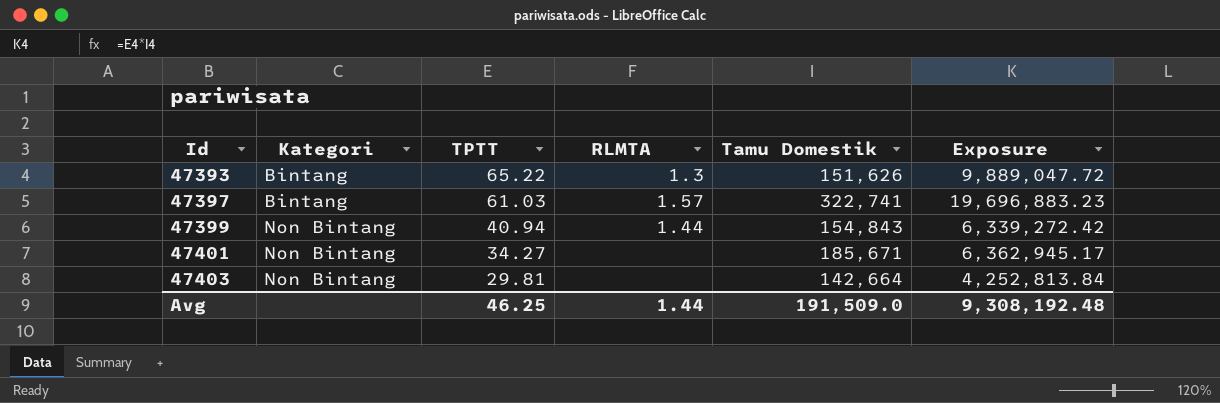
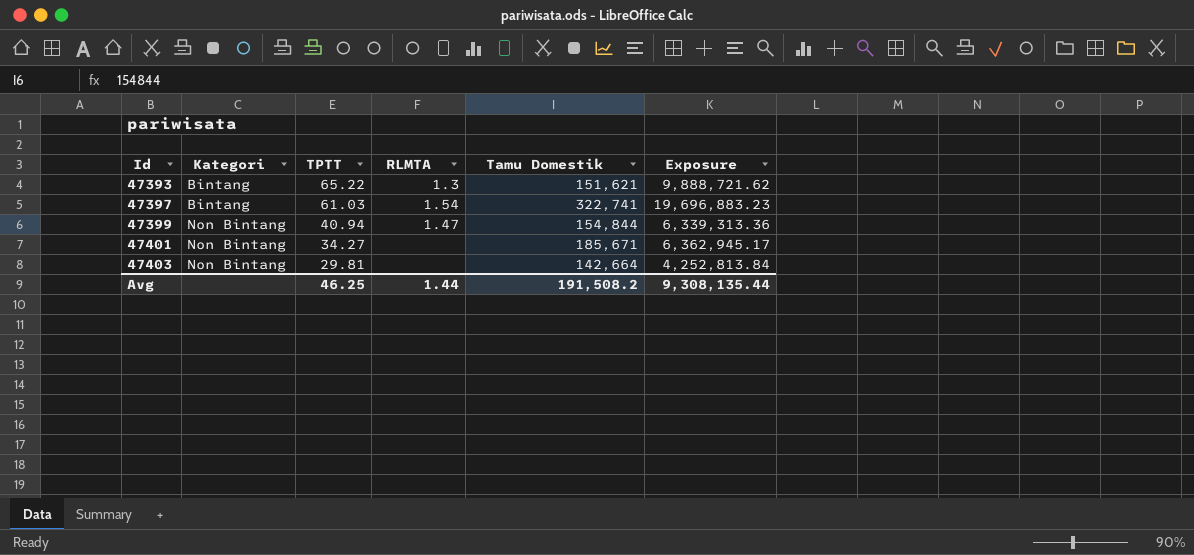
47393 | Tamu Domestik: 151,626 -> 151,621
47393 | Exposure: 9,889,047.72 -> 9,888,721.62
47397 | RLMTA: 1.57 -> 1.54
47399 | RLMTA: 1.44 -> 1.47
47399 | Tamu Domestik: 154,843 -> 154,844
47399 | Exposure: 6,339,272.42 -> 6,339,313.36
Avg | Tamu Domestik: 191,509.0 -> 191,508.2
Avg | Exposure: 9,308,192.48 -> 9,308,135.44

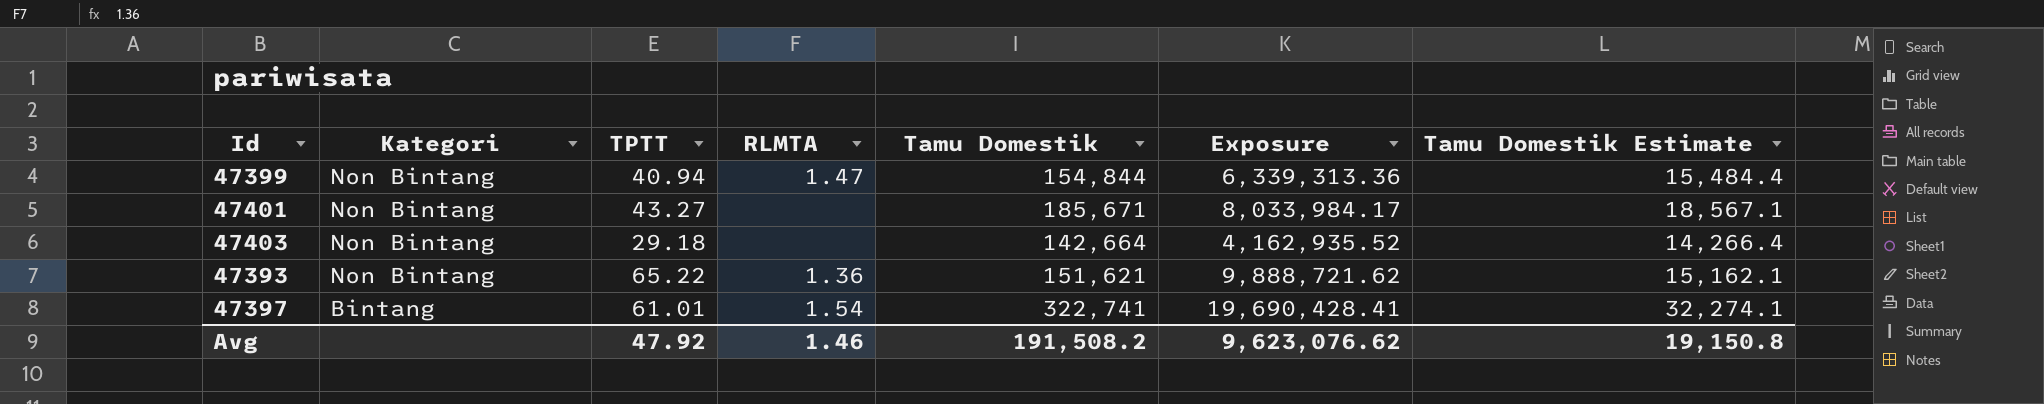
row order: Id ascending -> Kategori descending
column Tamu Domestik Estimate | formula: none -> [Tamu Domestik] * 0.1
47401 | TPTT: 34.27 -> 43.27
47401 | Exposure: 6,362,945.17 -> 8,033,984.17
47403 | TPTT: 29.81 -> 29.18
47403 | Exposure: 4,252,813.84 -> 4,162,935.52
47393 | Kategori: Bintang -> Non Bintang
47393 | RLMTA: 1.3 -> 1.36
47397 | TPTT: 61.03 -> 61.01
47397 | Exposure: 19,696,883.23 -> 19,690,428.41
Avg | TPTT: 46.25 -> 47.92
Avg | RLMTA: 1.44 -> 1.46
Avg | Exposure: 9,308,135.44 -> 9,623,076.62

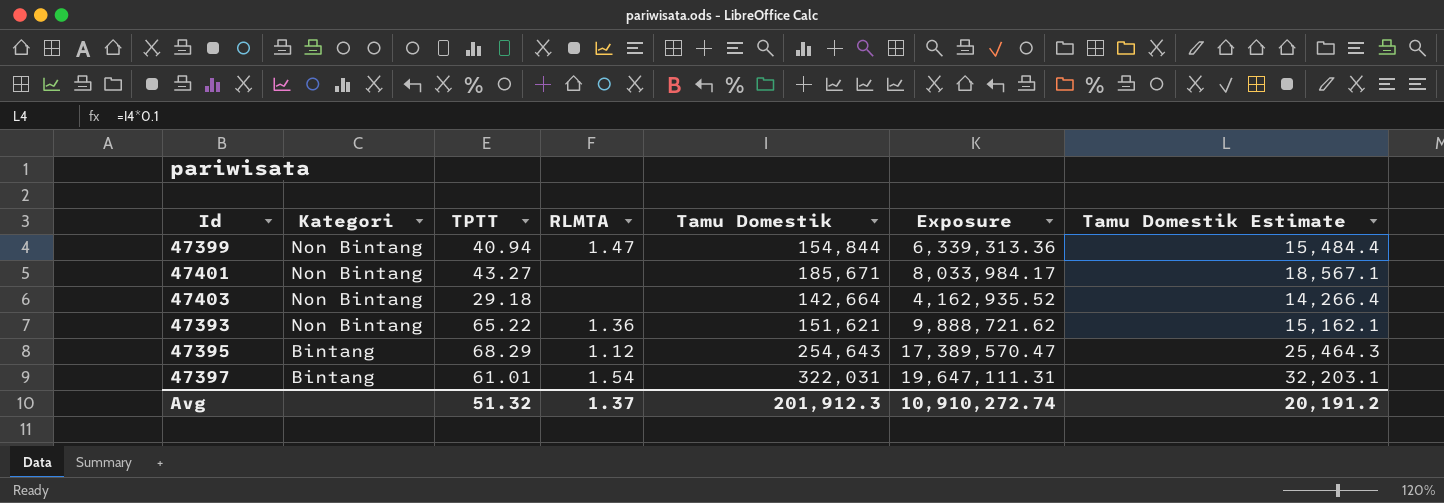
row 47395: none -> Bintang | 68.29 | 1.12 | 254,643 | 17,389,570.47 | 25,464.3
47397 | Tamu Domestik: 322,741 -> 322,031
47397 | Exposure: 19,690,428.41 -> 19,647,111.31
47397 | Tamu Domestik Estimate: 32,274.1 -> 32,203.1
Avg | TPTT: 47.92 -> 51.32
Avg | RLMTA: 1.46 -> 1.37
Avg | Tamu Domestik: 191,508.2 -> 201,912.3
Avg | Exposure: 9,623,076.62 -> 10,910,272.74
Avg | Tamu Domestik Estimate: 19,150.8 -> 20,191.2

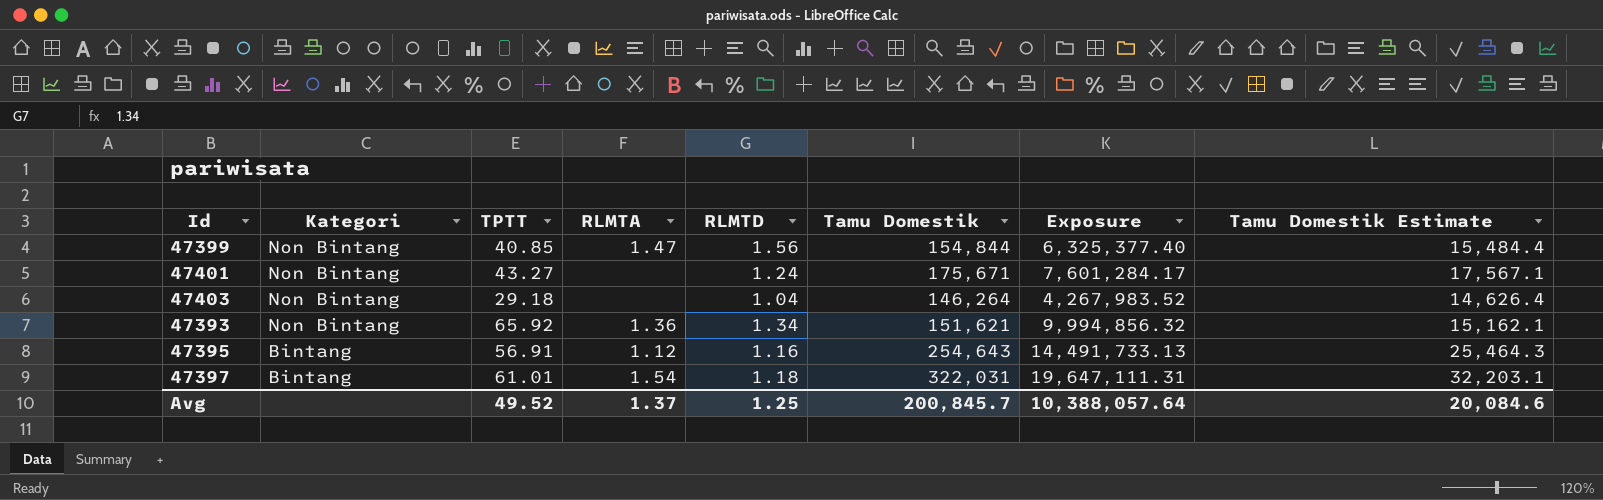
column RLMTD | position: none -> 5
47399 | TPTT: 40.94 -> 40.85
47399 | Exposure: 6,339,313.36 -> 6,325,377.40
47401 | Tamu Domestik: 185,671 -> 175,671
47401 | Exposure: 8,033,984.17 -> 7,601,284.17
47401 | Tamu Domestik Estimate: 18,567.1 -> 17,567.1
47403 | Tamu Domestik: 142,664 -> 146,264
47403 | Exposure: 4,162,935.52 -> 4,267,983.52
47403 | Tamu Domestik Estimate: 14,266.4 -> 14,626.4
47393 | TPTT: 65.22 -> 65.92
47393 | Exposure: 9,888,721.62 -> 9,994,856.32
47395 | TPTT: 68.29 -> 56.91
47395 | Exposure: 17,389,570.47 -> 14,491,733.13
Avg | TPTT: 51.32 -> 49.52
Avg | Tamu Domestik: 201,912.3 -> 200,845.7
Avg | Exposure: 10,910,272.74 -> 10,388,057.64
Avg | Tamu Domestik Estimate: 20,191.2 -> 20,084.6

